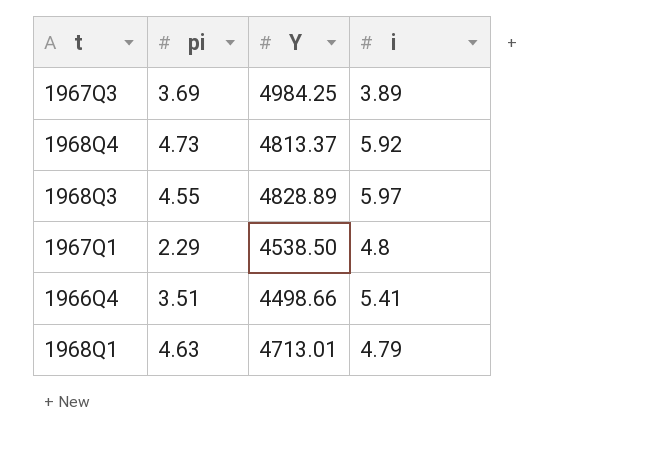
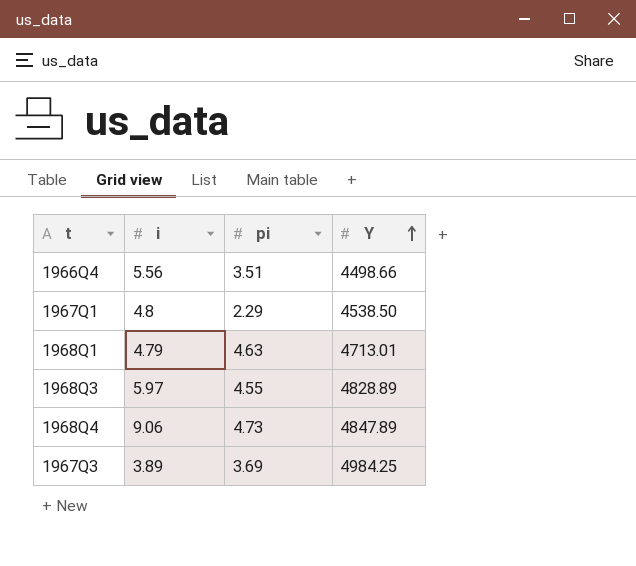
row order: none -> Y ascending
column i | position: 4 -> 2
1966Q4 | i: 5.41 -> 5.56
1968Q4 | i: 5.92 -> 9.06
1968Q4 | Y: 4813.37 -> 4847.89

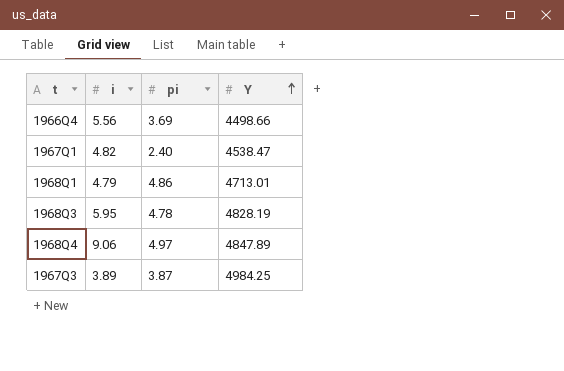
1966Q4 | pi: 3.51 -> 3.69
1967Q1 | i: 4.8 -> 4.82
1967Q1 | pi: 2.29 -> 2.40
1967Q1 | Y: 4538.50 -> 4538.47
1968Q1 | pi: 4.63 -> 4.86
1968Q3 | i: 5.97 -> 5.95
1968Q3 | pi: 4.55 -> 4.78
1968Q3 | Y: 4828.89 -> 4828.19
1968Q4 | pi: 4.73 -> 4.97
1967Q3 | pi: 3.69 -> 3.87

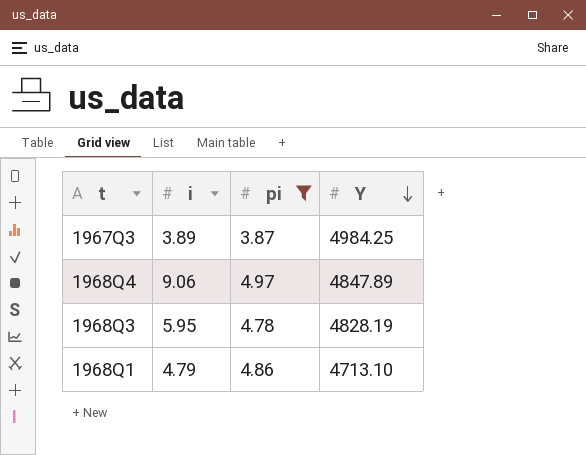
filter: none -> pi >= 3.87
row order: Y ascending -> Y descending
1968Q1 | Y: 4713.01 -> 4713.10

